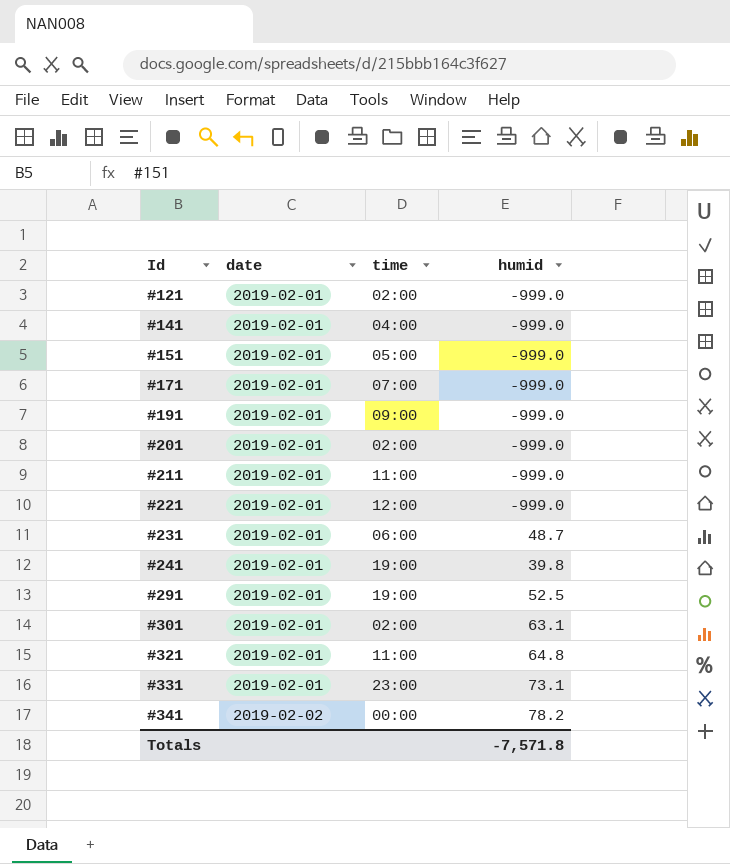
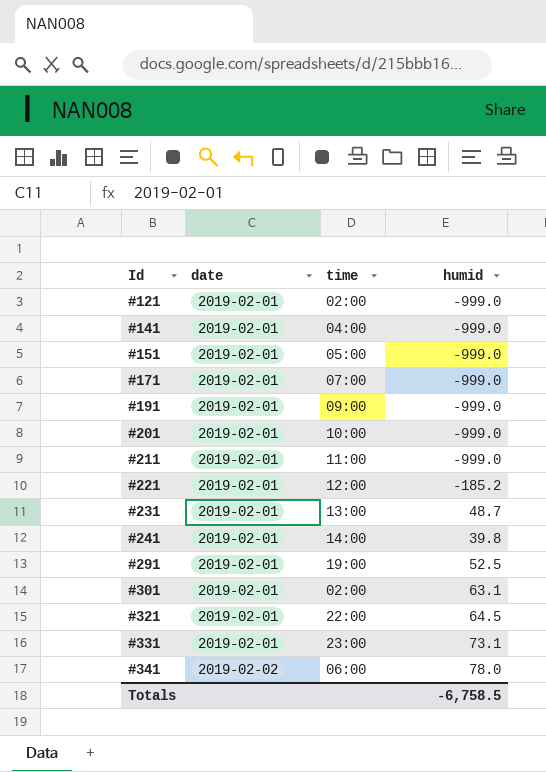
#201 | time: 02:00 -> 10:00
#221 | humid: -999.0 -> -185.2
#231 | time: 06:00 -> 13:00
#241 | time: 19:00 -> 14:00
#321 | time: 11:00 -> 22:00
#321 | humid: 64.8 -> 64.5
#341 | time: 00:00 -> 06:00
#341 | humid: 78.2 -> 78.0
Totals | humid: -7,571.8 -> -6,758.5

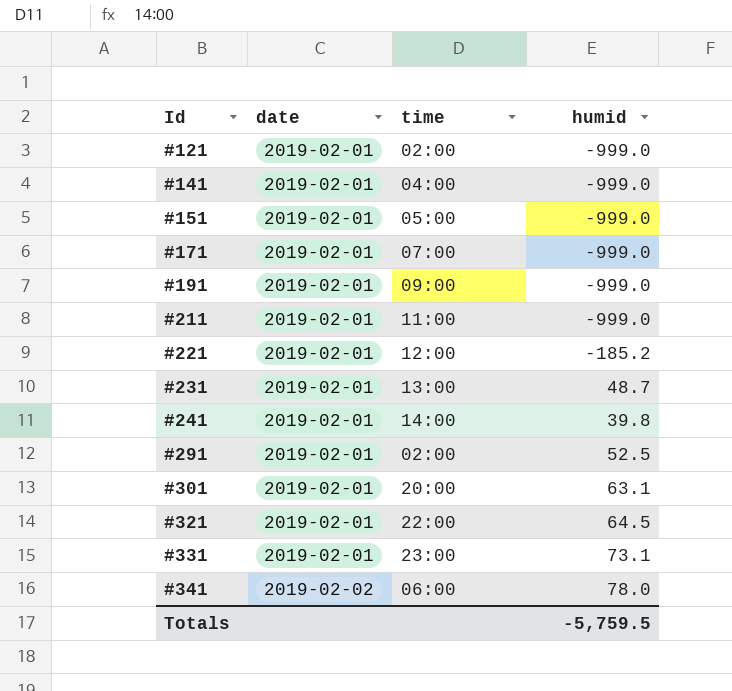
row #201: 2019-02-01 | 10:00 | -999.0 -> none
#291 | time: 19:00 -> 02:00
#301 | time: 02:00 -> 20:00
Totals | humid: -6,758.5 -> -5,759.5

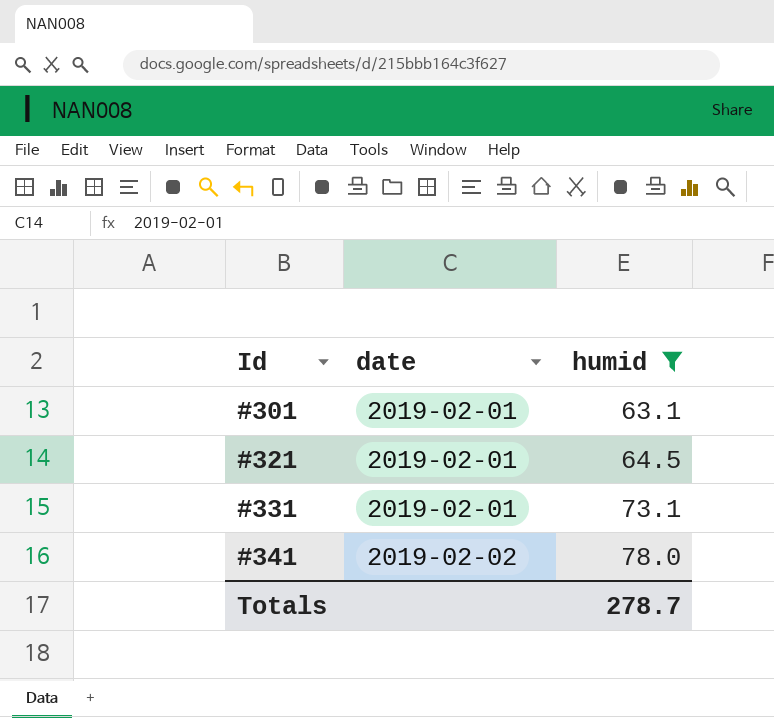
filter: none -> humid >= 63.1
column time | position: 3 -> none
Totals | humid: -5,759.5 -> 278.7

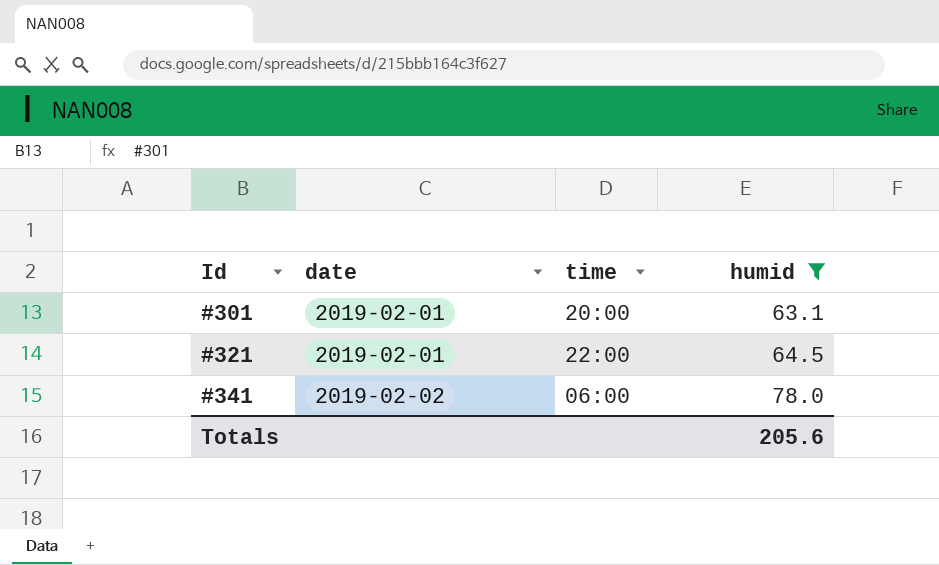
column time | position: none -> 3
row #331: 2019-02-01 | 73.1 -> none
Totals | humid: 278.7 -> 205.6

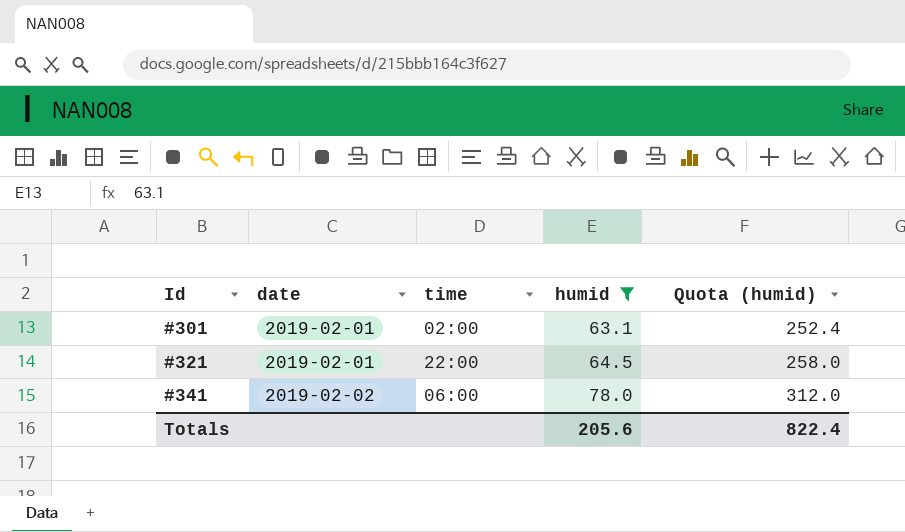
column Quota (humid) | formula: none -> [humid] * 4
#301 | time: 20:00 -> 02:00

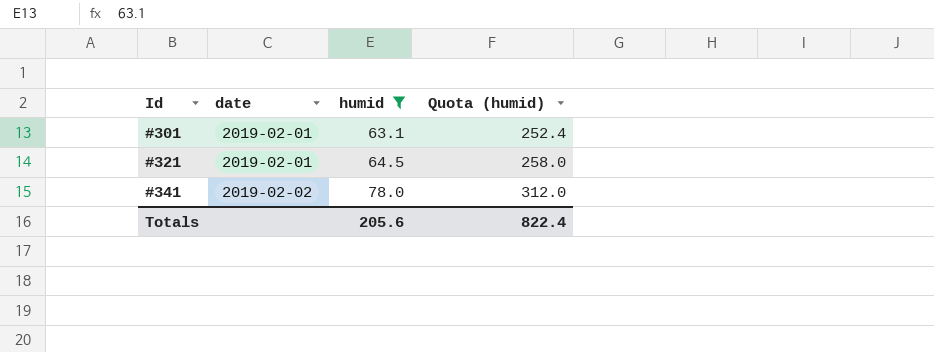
column time | position: 3 -> none

